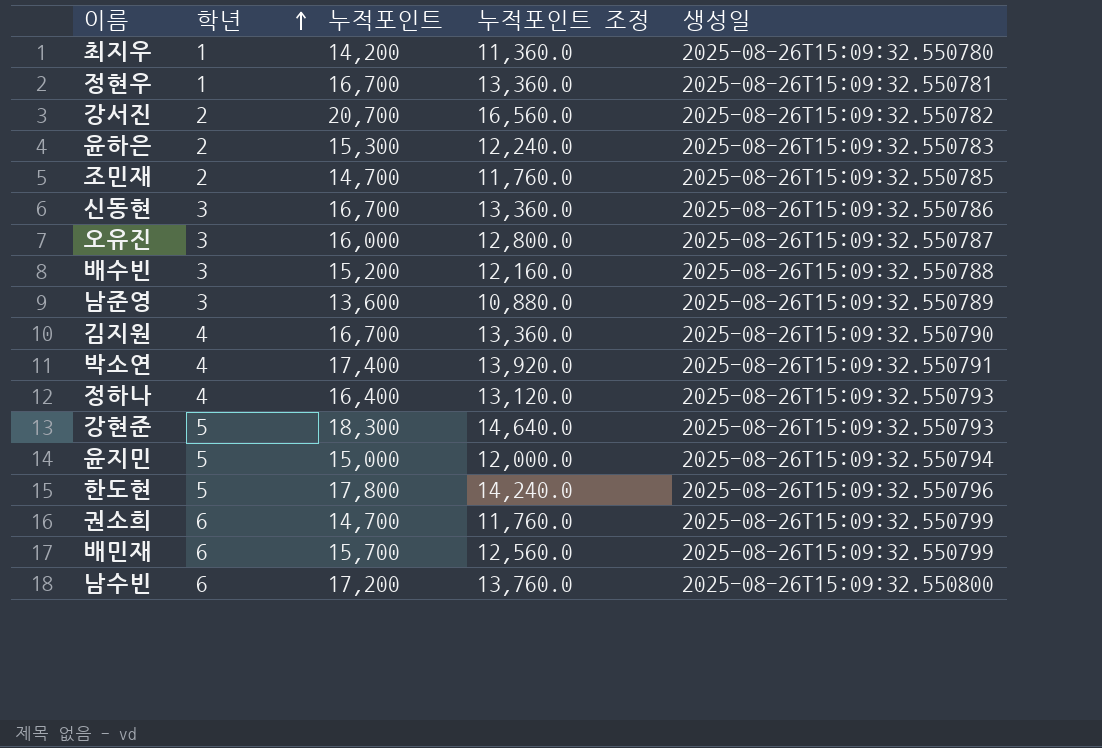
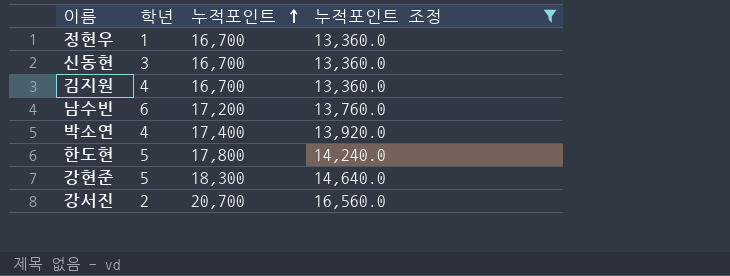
filter: none -> 누적포인트 조정 >= 13,360.0
row order: 학년 ascending -> 누적포인트 ascending
column 생성일 | position: 5 -> none

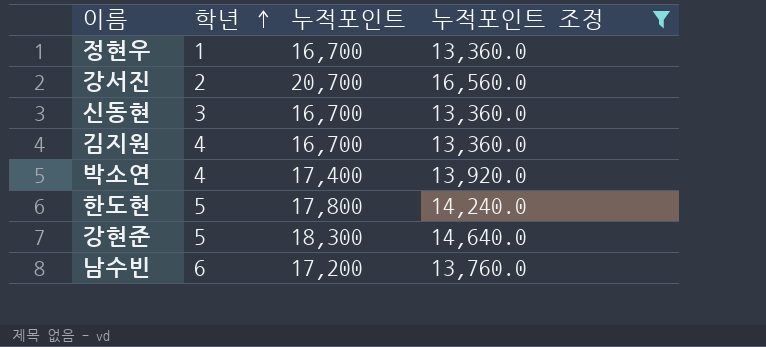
row order: 누적포인트 ascending -> 학년 ascending

